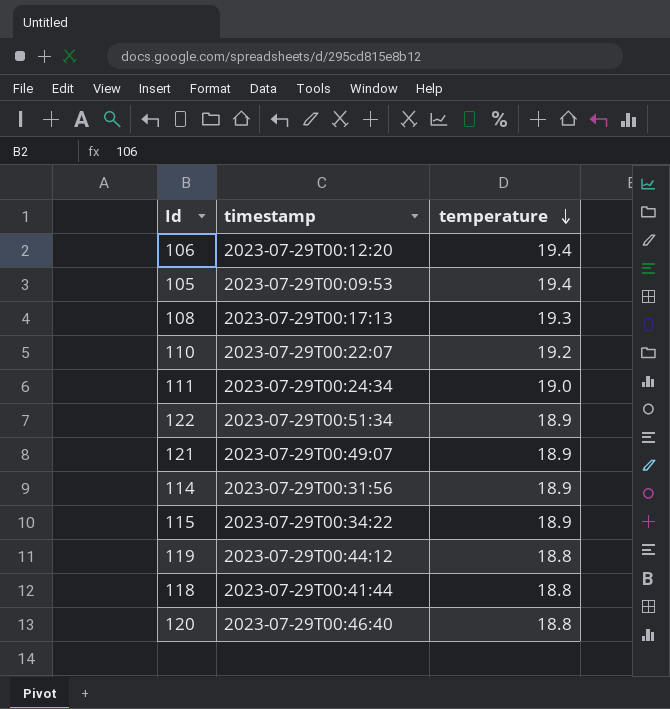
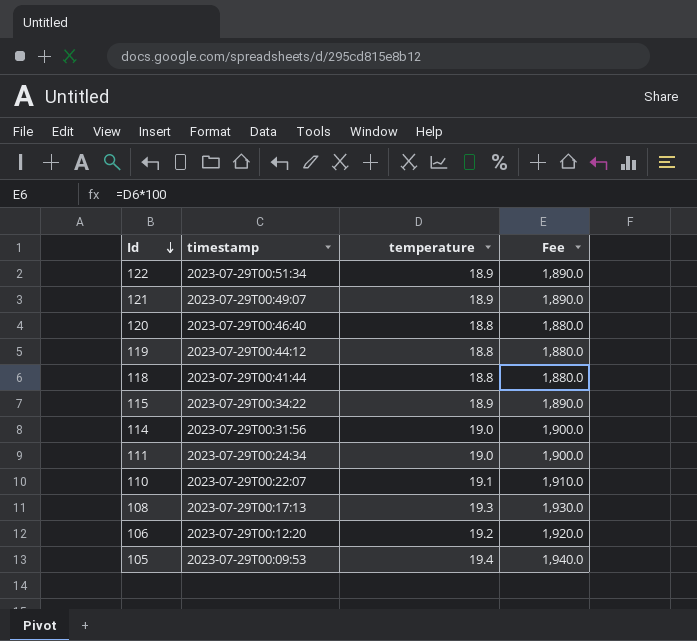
row order: temperature descending -> Id descending
column Fee | formula: none -> [temperature] * 100
114 | temperature: 18.9 -> 19.0
110 | temperature: 19.2 -> 19.1
106 | temperature: 19.4 -> 19.2

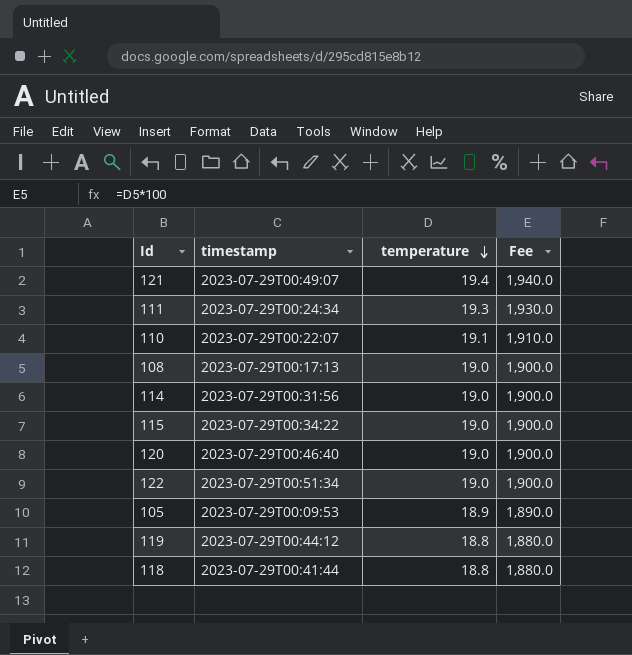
row order: Id descending -> temperature descending
row 106: 2023-07-29T00:12:20 | 19.2 | 1,920.0 -> none
121 | temperature: 18.9 -> 19.4
121 | Fee: 1,890.0 -> 1,940.0
111 | temperature: 19.0 -> 19.3
111 | Fee: 1,900.0 -> 1,930.0
108 | temperature: 19.3 -> 19.0
108 | Fee: 1,930.0 -> 1,900.0
115 | temperature: 18.9 -> 19.0
115 | Fee: 1,890.0 -> 1,900.0
120 | temperature: 18.8 -> 19.0
120 | Fee: 1,880.0 -> 1,900.0
122 | temperature: 18.9 -> 19.0
122 | Fee: 1,890.0 -> 1,900.0
105 | temperature: 19.4 -> 18.9
105 | Fee: 1,940.0 -> 1,890.0

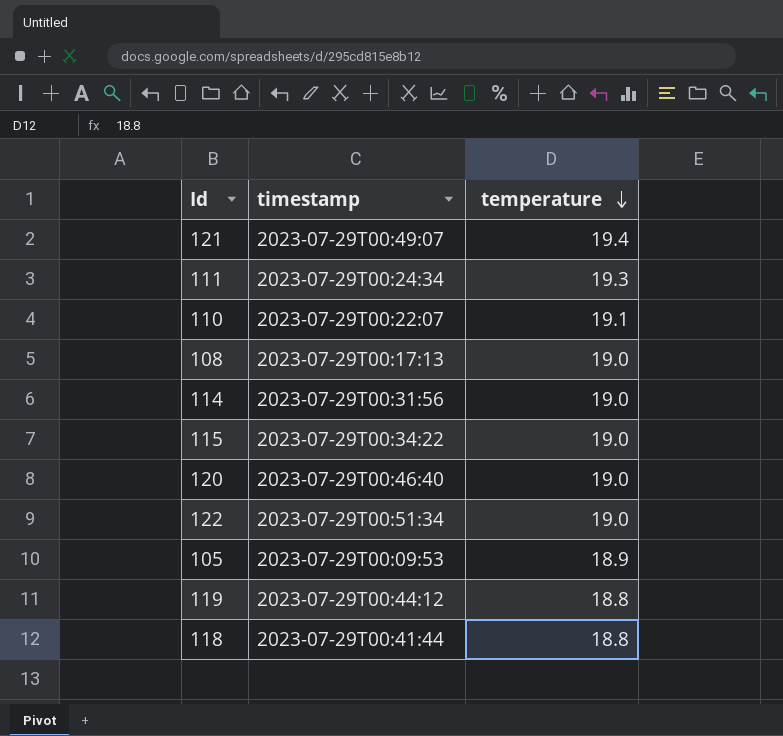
column Fee | formula: [temperature] * 100 -> none

